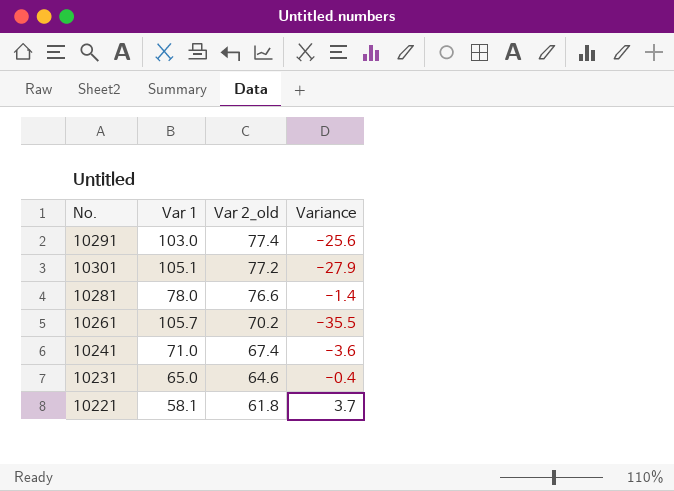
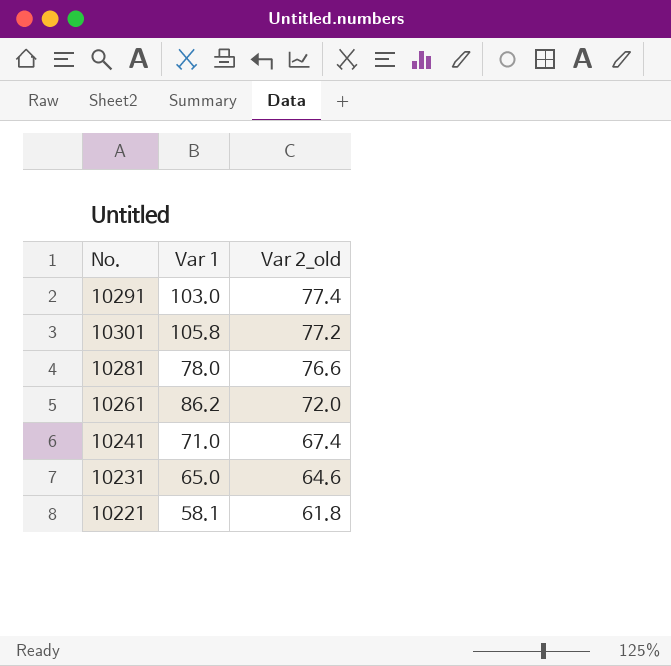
column Variance | formula: [Var 2_old] - [Var 1] -> none
10301 | Var 1: 105.1 -> 105.8
10261 | Var 1: 105.7 -> 86.2
10261 | Var 2_old: 70.2 -> 72.0

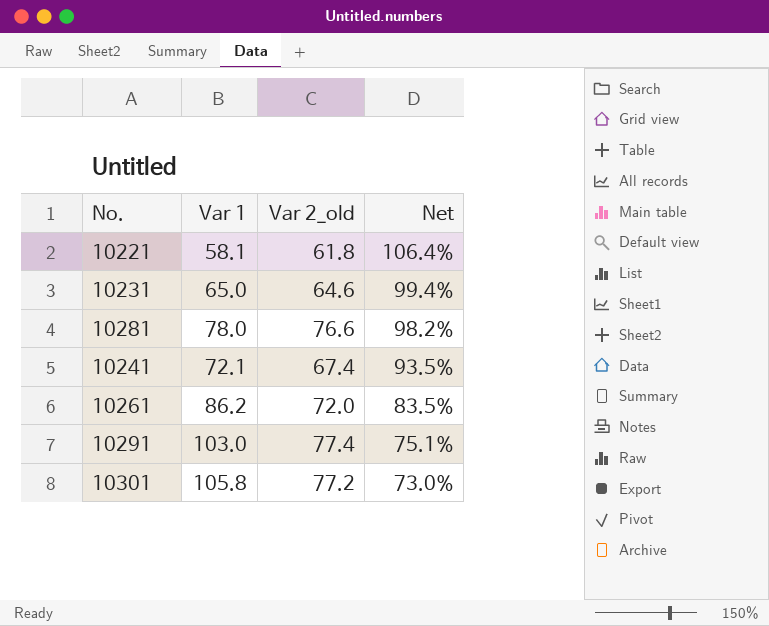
row order: Var 2_old descending -> Net descending
column Net | formula: none -> [Var 2_old] / [Var 1]
10241 | Var 1: 71.0 -> 72.1

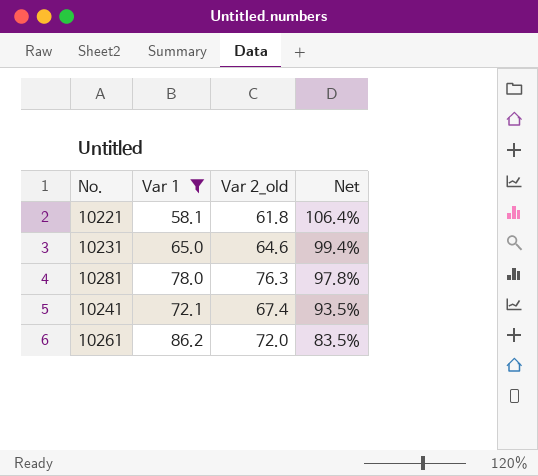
filter: none -> Var 1 <= 86.2
10281 | Var 2_old: 76.6 -> 76.3
10281 | Net: 98.2% -> 97.8%

